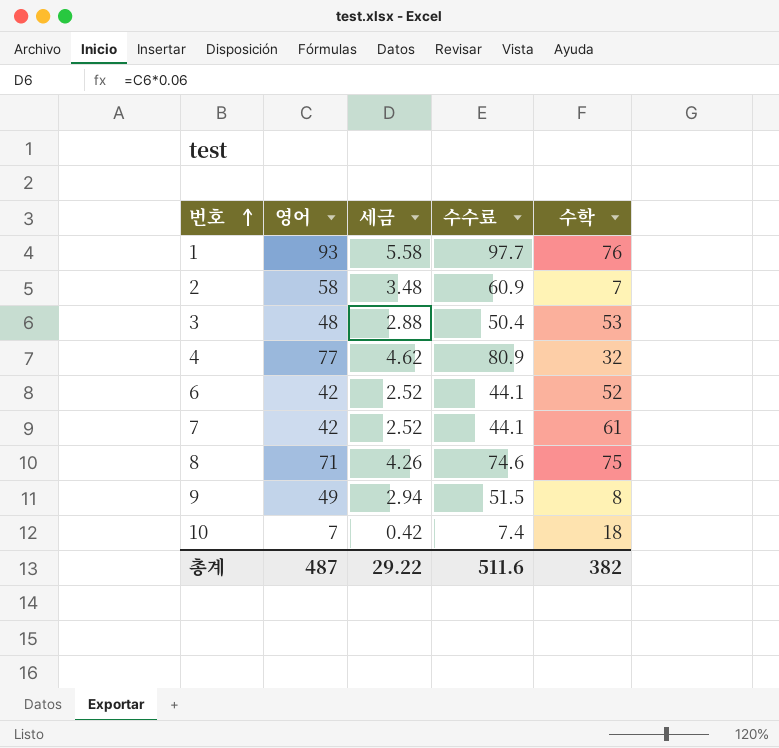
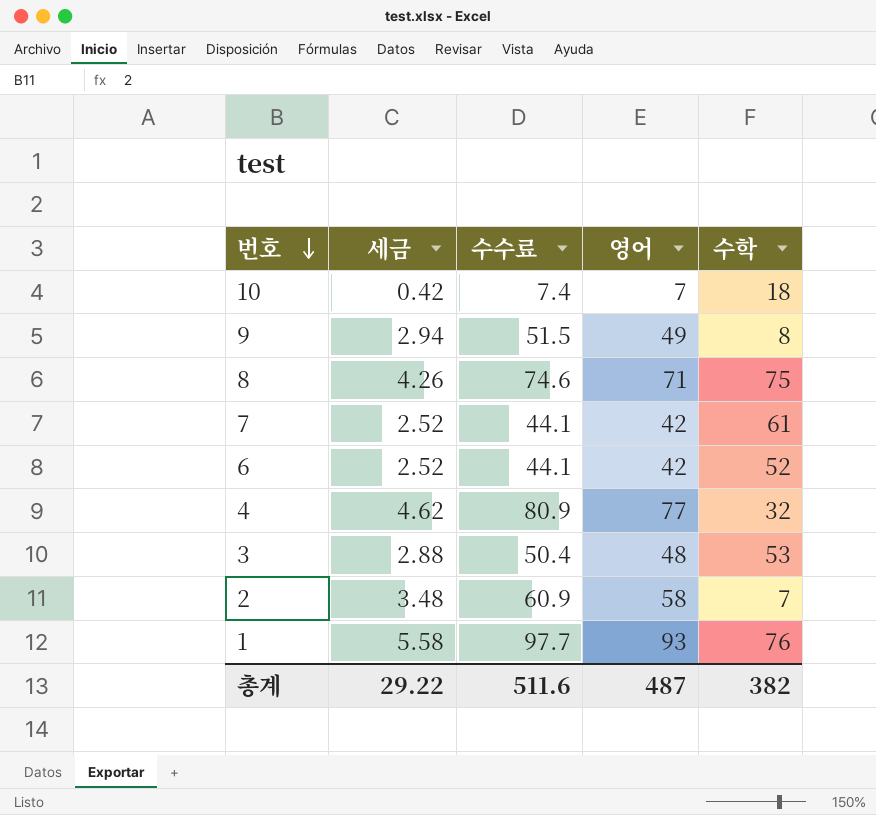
row order: 번호 ascending -> 번호 descending
column 영어 | position: 2 -> 4

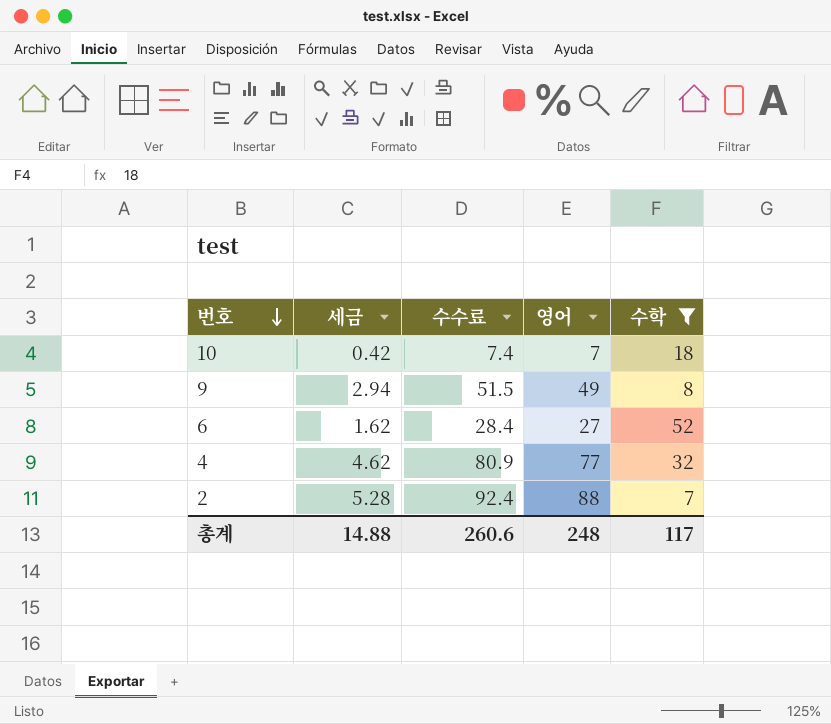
filter: none -> 수학 <= 52
6 | 세금: 2.52 -> 1.62
6 | 수수료: 44.1 -> 28.4
6 | 영어: 42 -> 27
2 | 세금: 3.48 -> 5.28
2 | 수수료: 60.9 -> 92.4
2 | 영어: 58 -> 88
총계 | 세금: 29.22 -> 14.88
총계 | 수수료: 511.6 -> 260.6
총계 | 영어: 487 -> 248
총계 | 수학: 382 -> 117

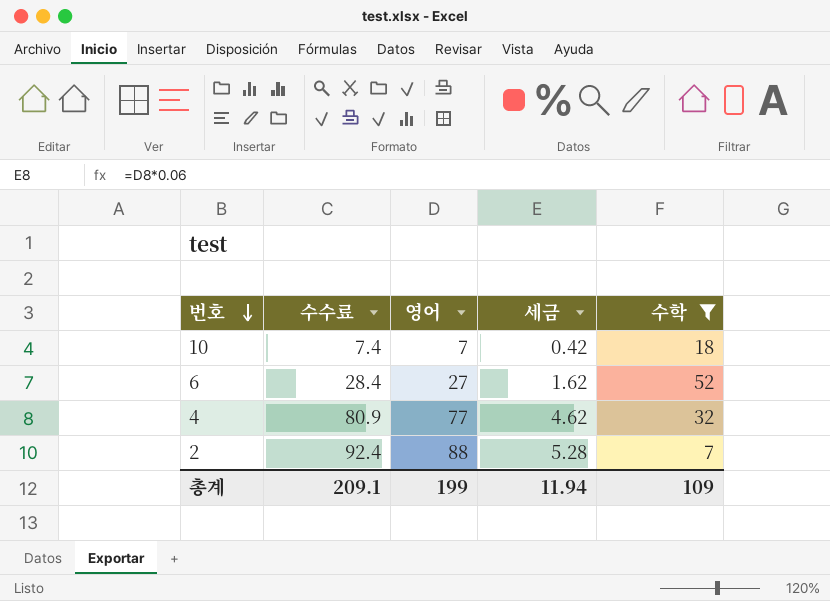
column 세금 | position: 2 -> 4
row 9: 2.94 | 51.5 | 49 | 8 -> none
총계 | 수수료: 260.6 -> 209.1
총계 | 영어: 248 -> 199
총계 | 세금: 14.88 -> 11.94
총계 | 수학: 117 -> 109

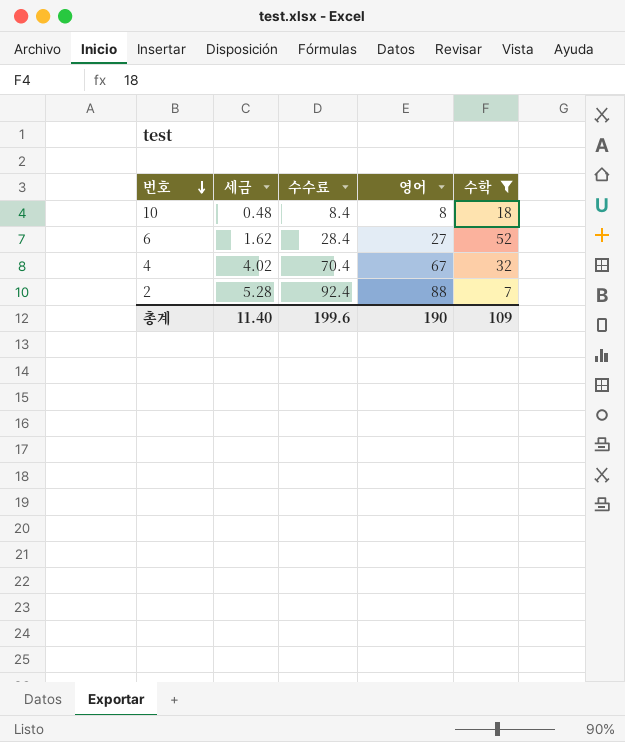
column 세금 | position: 4 -> 2
10 | 세금: 0.42 -> 0.48
10 | 수수료: 7.4 -> 8.4
10 | 영어: 7 -> 8
4 | 세금: 4.62 -> 4.02
4 | 수수료: 80.9 -> 70.4
4 | 영어: 77 -> 67
총계 | 세금: 11.94 -> 11.40
총계 | 수수료: 209.1 -> 199.6
총계 | 영어: 199 -> 190

